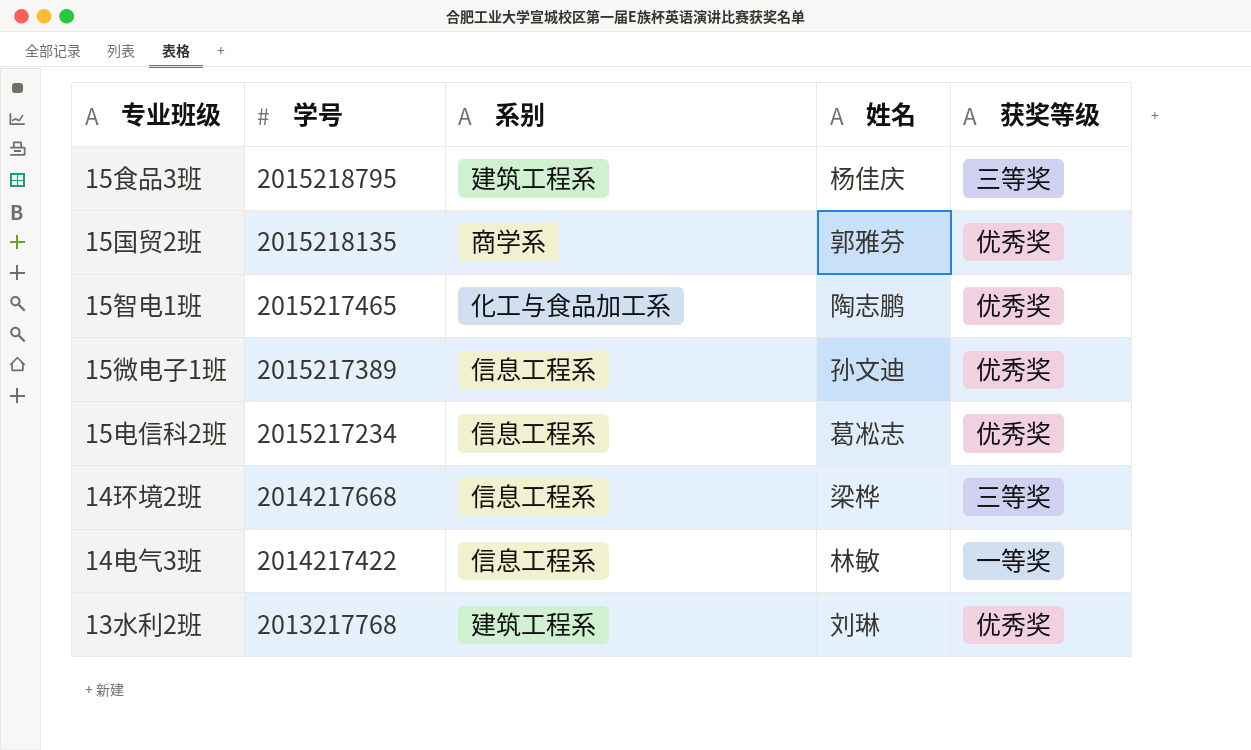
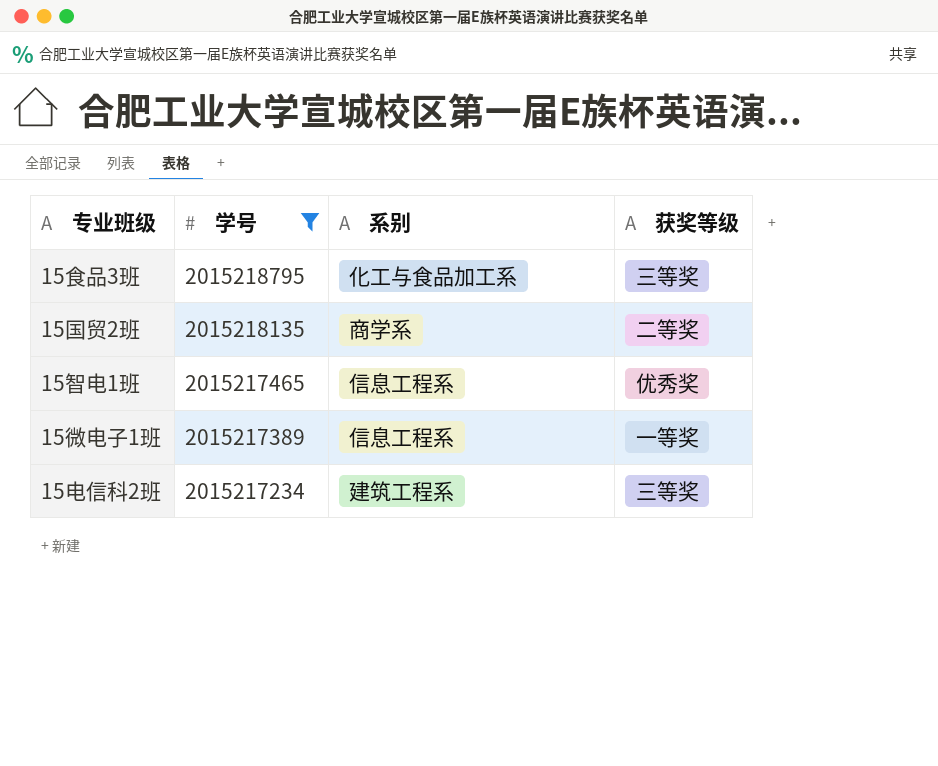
filter: none -> 学号 >= 2015217234
column 姓名 | position: 4 -> none
15食品3班 | 系别: 建筑工程系 -> 化工与食品加工系
15国贸2班 | 获奖等级: 优秀奖 -> 二等奖
15智电1班 | 系别: 化工与食品加工系 -> 信息工程系
15微电子1班 | 获奖等级: 优秀奖 -> 一等奖
15电信科2班 | 系别: 信息工程系 -> 建筑工程系
15电信科2班 | 获奖等级: 优秀奖 -> 三等奖

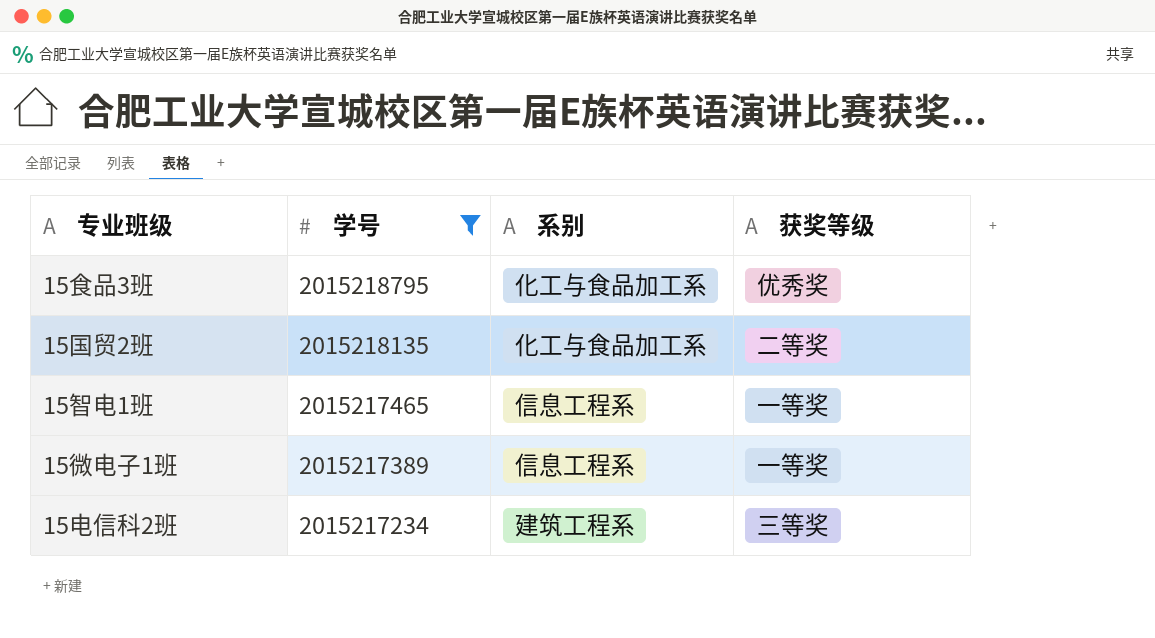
15食品3班 | 获奖等级: 三等奖 -> 优秀奖
15国贸2班 | 系别: 商学系 -> 化工与食品加工系
15智电1班 | 获奖等级: 优秀奖 -> 一等奖

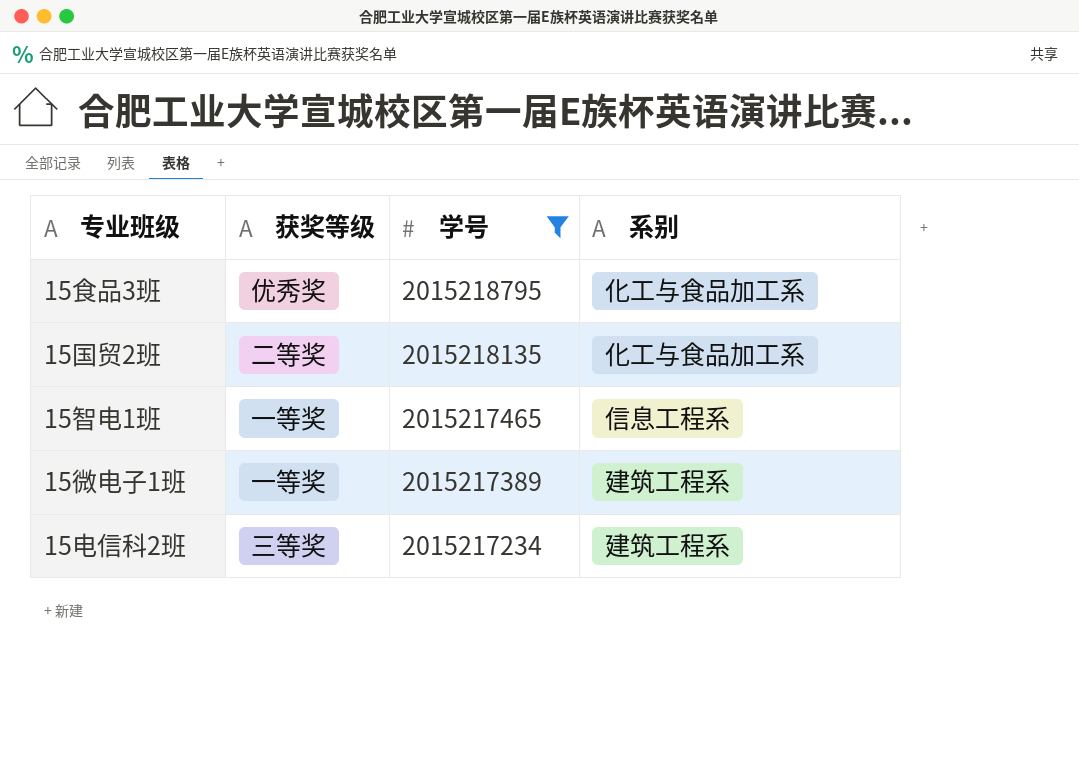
column 获奖等级 | position: 4 -> 2
15微电子1班 | 系别: 信息工程系 -> 建筑工程系

